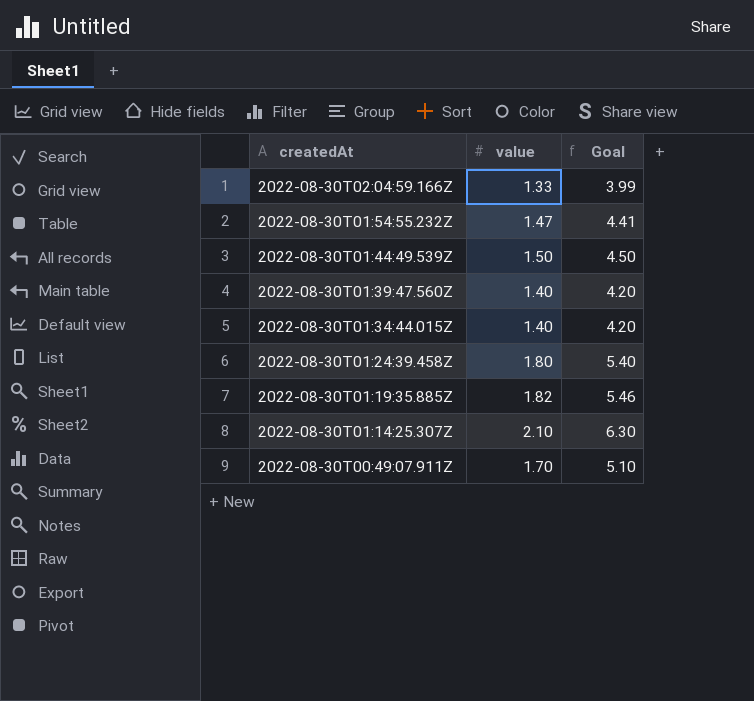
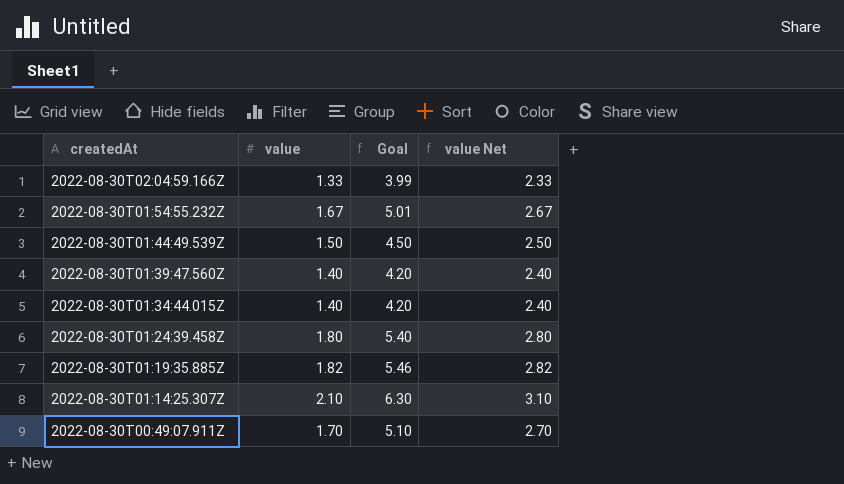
column value Net | formula: none -> [value] + 1
2022-08-30T01:54:55.232Z | value: 1.47 -> 1.67
2022-08-30T01:54:55.232Z | Goal: 4.41 -> 5.01

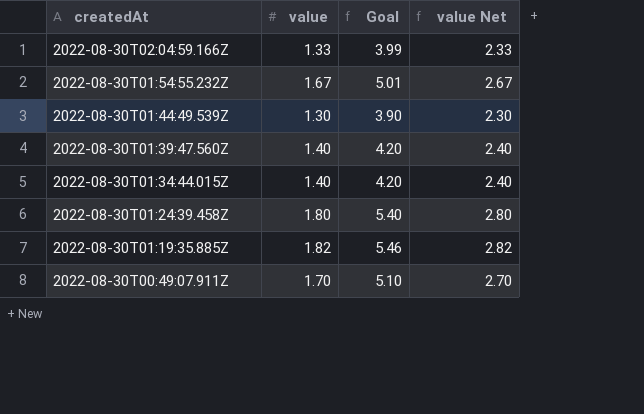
row 2022-08-30T01:14:25.307Z: 2.10 | 6.30 | 3.10 -> none
2022-08-30T01:44:49.539Z | value: 1.50 -> 1.30
2022-08-30T01:44:49.539Z | Goal: 4.50 -> 3.90
2022-08-30T01:44:49.539Z | value Net: 2.50 -> 2.30

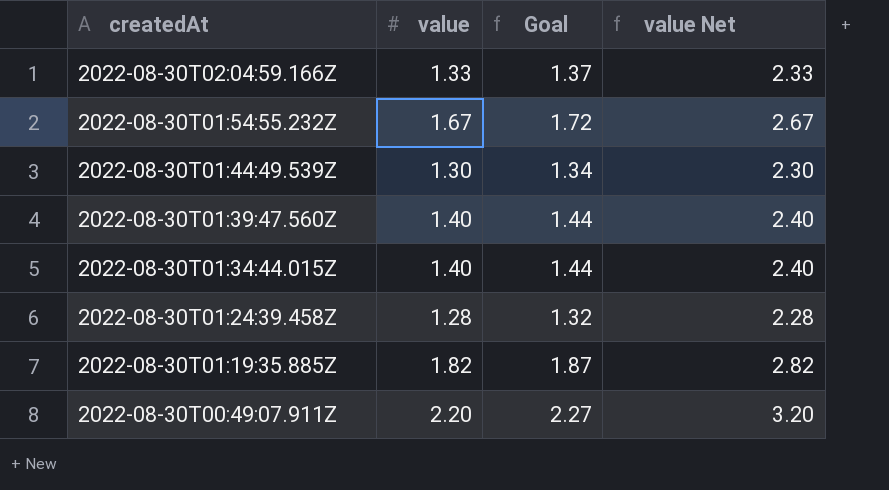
column Goal | formula: [value] * 3 -> [value] * 1.03
2022-08-30T01:24:39.458Z | value: 1.80 -> 1.28
2022-08-30T01:24:39.458Z | value Net: 2.80 -> 2.28
2022-08-30T00:49:07.911Z | value: 1.70 -> 2.20
2022-08-30T00:49:07.911Z | value Net: 2.70 -> 3.20

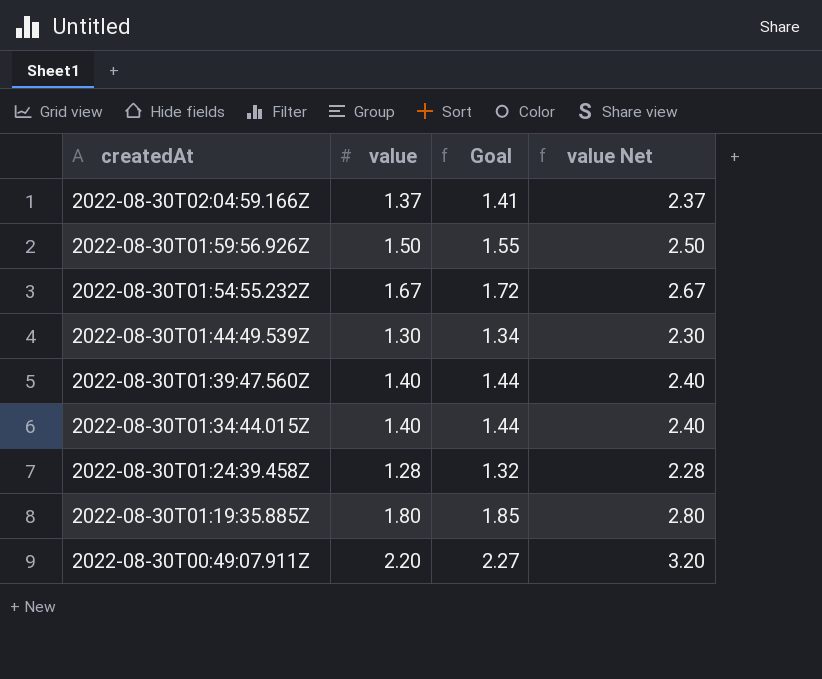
2022-08-30T02:04:59.166Z | value: 1.33 -> 1.37
2022-08-30T02:04:59.166Z | Goal: 1.37 -> 1.41
2022-08-30T02:04:59.166Z | value Net: 2.33 -> 2.37
row 2022-08-30T01:59:56.926Z: none -> 1.50 | 1.55 | 2.50
2022-08-30T01:19:35.885Z | value: 1.82 -> 1.80
2022-08-30T01:19:35.885Z | Goal: 1.87 -> 1.85
2022-08-30T01:19:35.885Z | value Net: 2.82 -> 2.80

